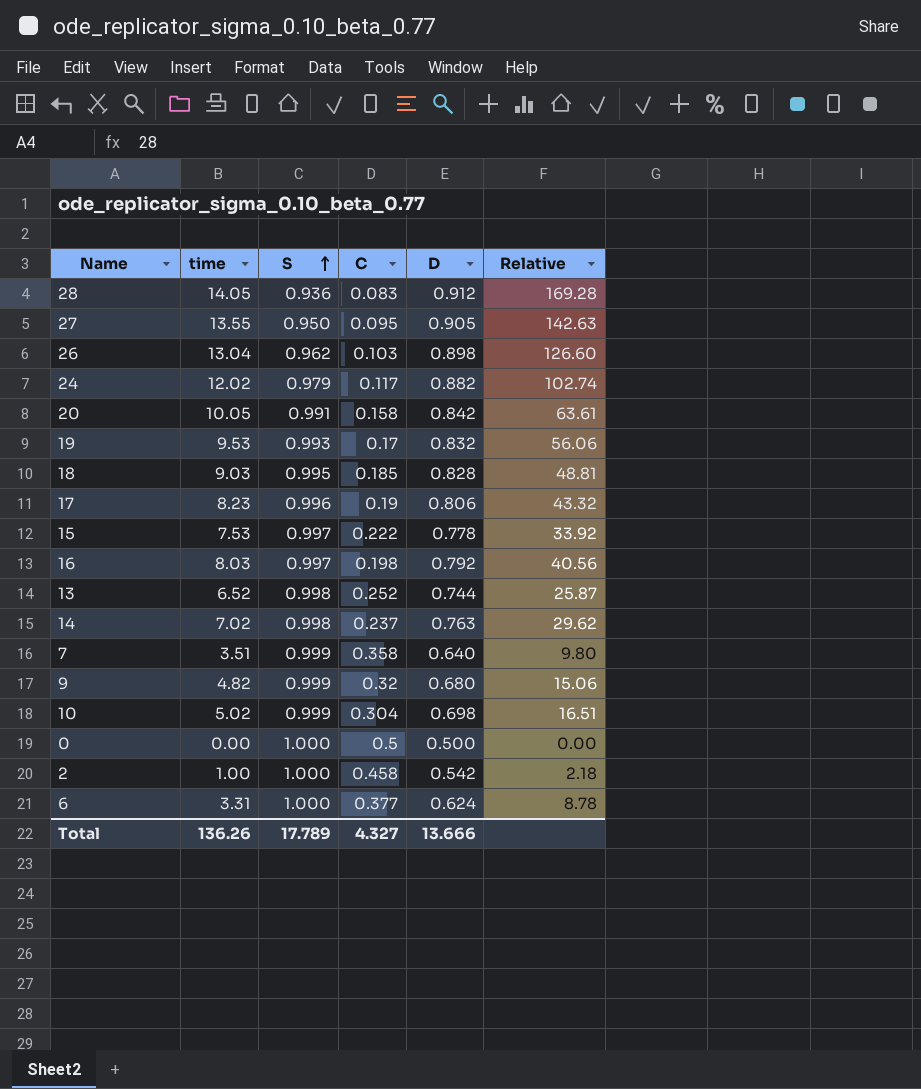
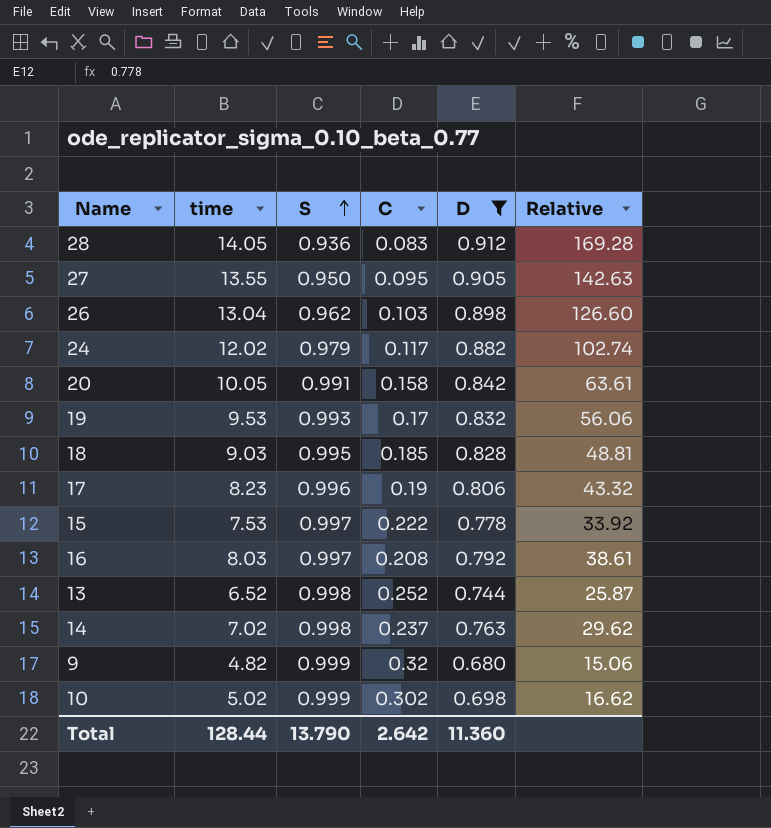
filter: none -> D >= 0.680
16 | C: 0.198 -> 0.208
16 | Relative: 40.56 -> 38.61
10 | C: 0.304 -> 0.302
10 | Relative: 16.51 -> 16.62
Total | time: 136.26 -> 128.44
Total | S: 17.789 -> 13.790
Total | C: 4.327 -> 2.642
Total | D: 13.666 -> 11.360

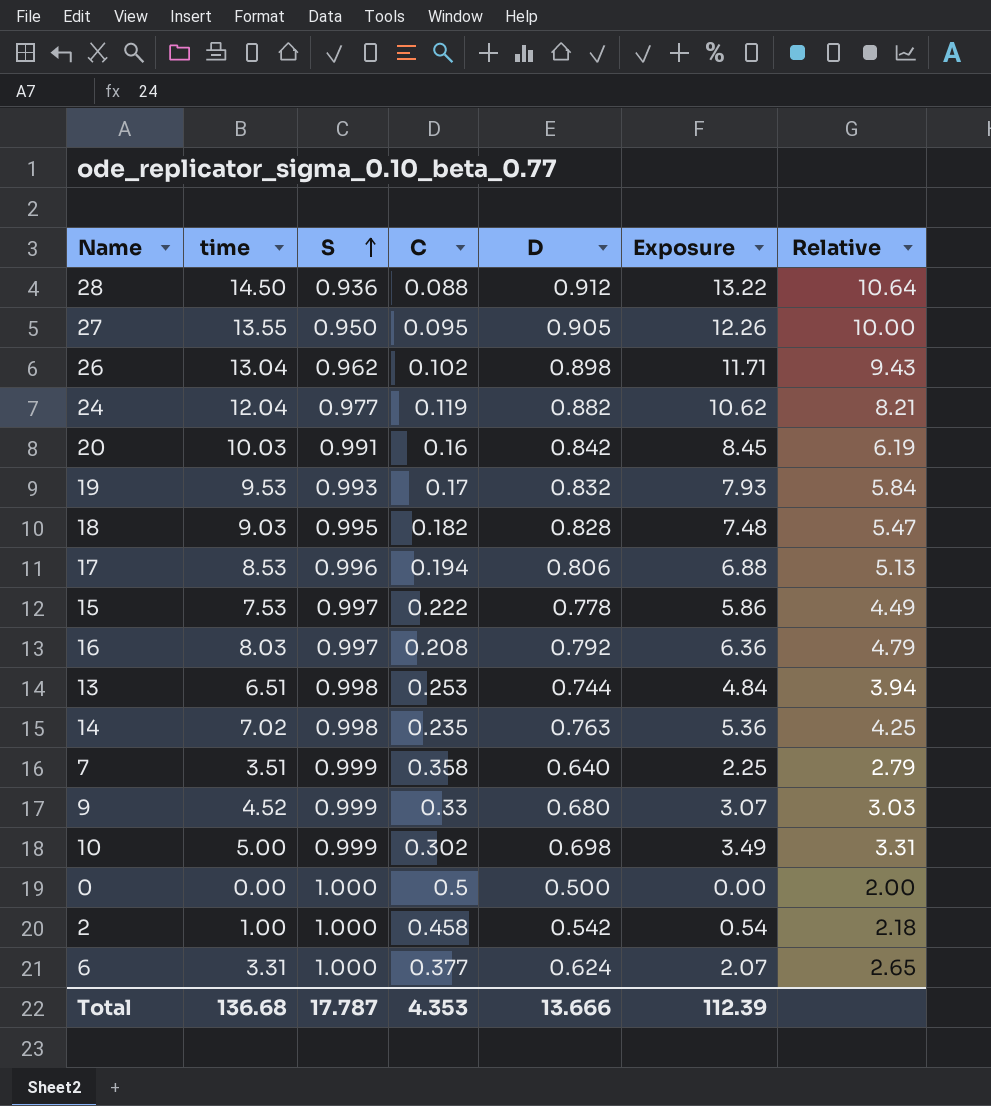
filter: D >= 0.680 -> none
column Exposure | formula: none -> [time] * [D]
column Relative | formula: [time] / [C] -> [S] / [C]
28 | time: 14.05 -> 14.50
28 | C: 0.083 -> 0.088
26 | C: 0.103 -> 0.102
24 | time: 12.02 -> 12.04
24 | S: 0.979 -> 0.977
24 | C: 0.117 -> 0.119
20 | time: 10.05 -> 10.03
20 | C: 0.158 -> 0.16
18 | C: 0.185 -> 0.182
17 | time: 8.23 -> 8.53
17 | C: 0.19 -> 0.194
13 | time: 6.52 -> 6.51
13 | C: 0.252 -> 0.253
14 | C: 0.237 -> 0.235
9 | time: 4.82 -> 4.52
9 | C: 0.32 -> 0.33
10 | time: 5.02 -> 5.00
Total | time: 128.44 -> 136.68
Total | S: 13.790 -> 17.787
Total | C: 2.642 -> 4.353
Total | D: 11.360 -> 13.666

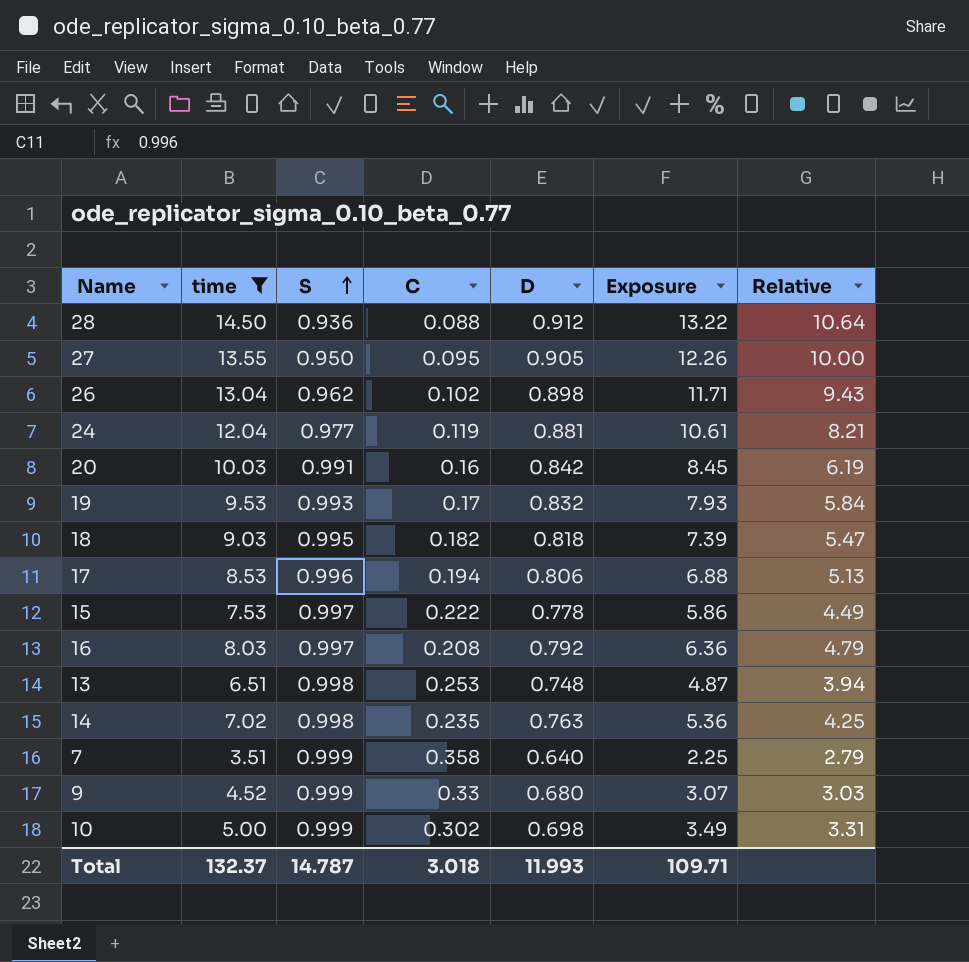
filter: none -> time >= 3.51
24 | D: 0.882 -> 0.881
24 | Exposure: 10.62 -> 10.61
18 | D: 0.828 -> 0.818
18 | Exposure: 7.48 -> 7.39
13 | D: 0.744 -> 0.748
13 | Exposure: 4.84 -> 4.87
Total | time: 136.68 -> 132.37
Total | S: 17.787 -> 14.787
Total | C: 4.353 -> 3.018
Total | D: 13.666 -> 11.993
Total | Exposure: 112.39 -> 109.71

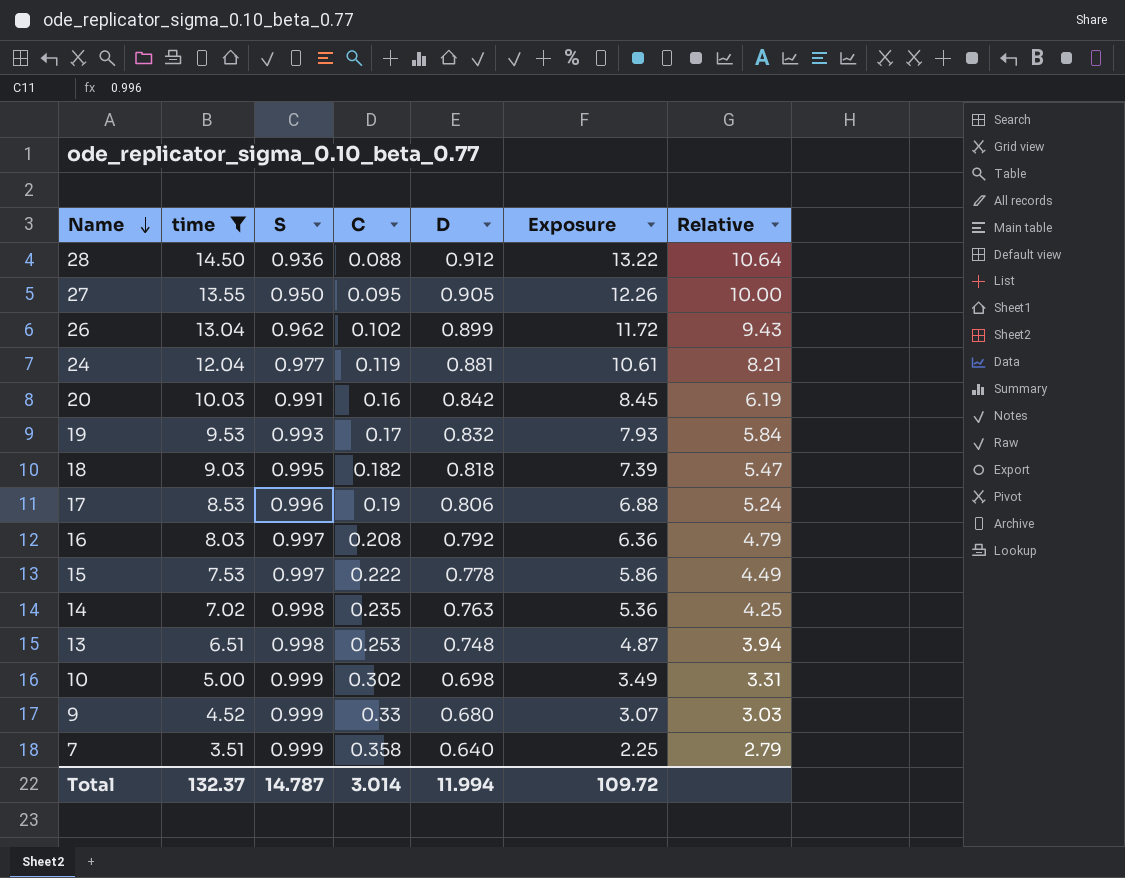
row order: S ascending -> Name descending
26 | D: 0.898 -> 0.899
26 | Exposure: 11.71 -> 11.72
17 | C: 0.194 -> 0.19
17 | Relative: 5.13 -> 5.24
Total | C: 3.018 -> 3.014
Total | D: 11.993 -> 11.994
Total | Exposure: 109.71 -> 109.72

